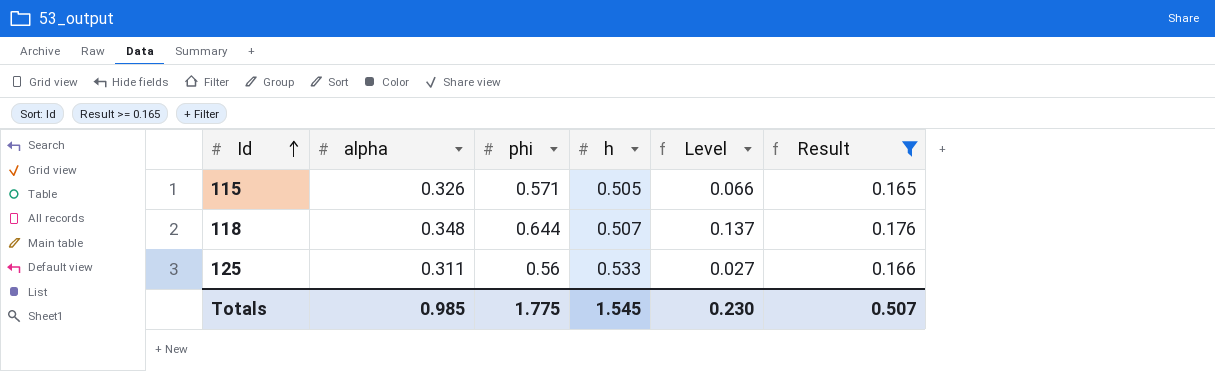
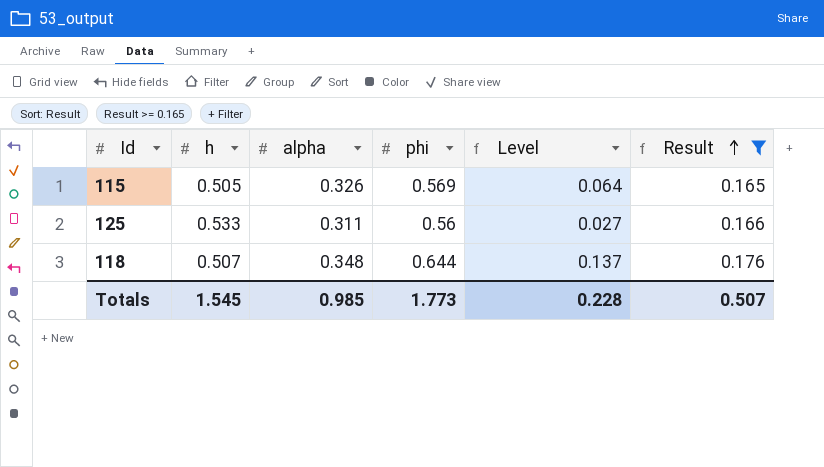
row order: Id ascending -> Result ascending
column h | position: 4 -> 2
115 | phi: 0.571 -> 0.569
115 | Level: 0.066 -> 0.064
Totals | phi: 1.775 -> 1.773
Totals | Level: 0.230 -> 0.228

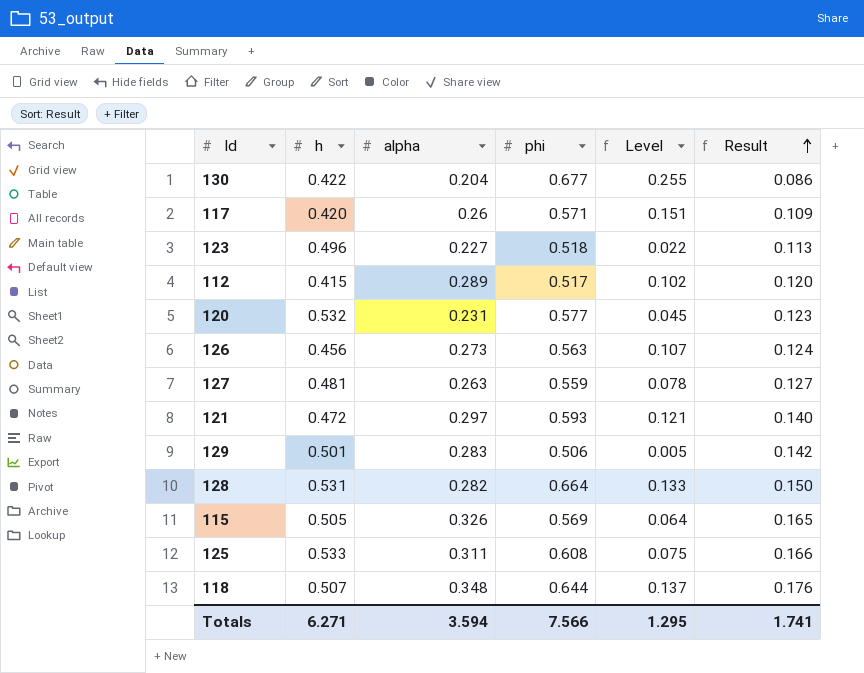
filter: Result >= 0.165 -> none
125 | phi: 0.56 -> 0.608
125 | Level: 0.027 -> 0.075
Totals | h: 1.545 -> 6.271
Totals | alpha: 0.985 -> 3.594
Totals | phi: 1.773 -> 7.566
Totals | Level: 0.228 -> 1.295
Totals | Result: 0.507 -> 1.741

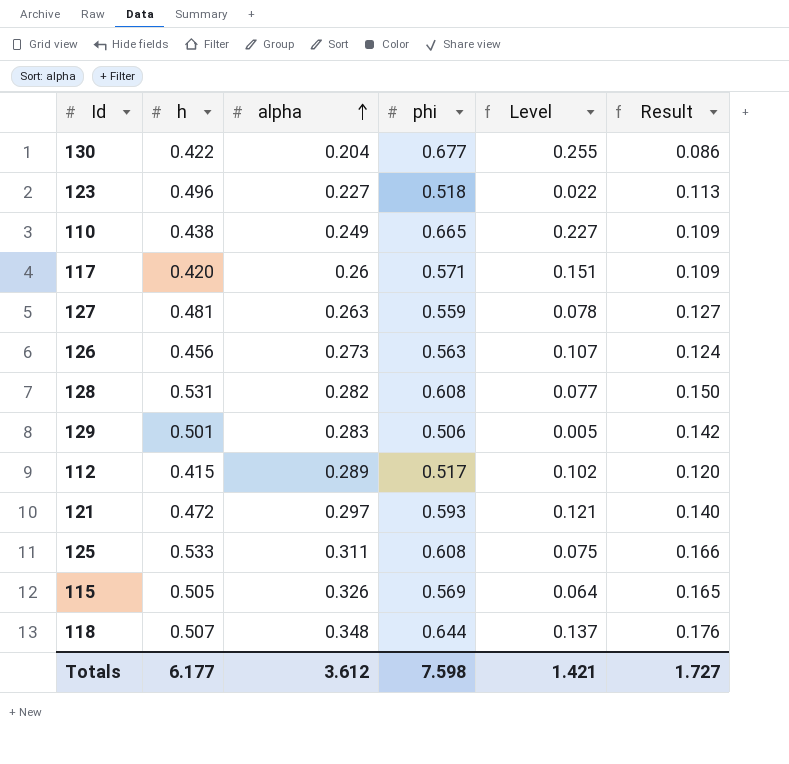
row order: Result ascending -> alpha ascending
row 120: 0.532 | 0.231 | 0.577 | 0.045 | 0.123 -> none
row 110: none -> 0.438 | 0.249 | 0.665 | 0.227 | 0.109
128 | phi: 0.664 -> 0.608
128 | Level: 0.133 -> 0.077
Totals | h: 6.271 -> 6.177
Totals | alpha: 3.594 -> 3.612
Totals | phi: 7.566 -> 7.598
Totals | Level: 1.295 -> 1.421
Totals | Result: 1.741 -> 1.727

